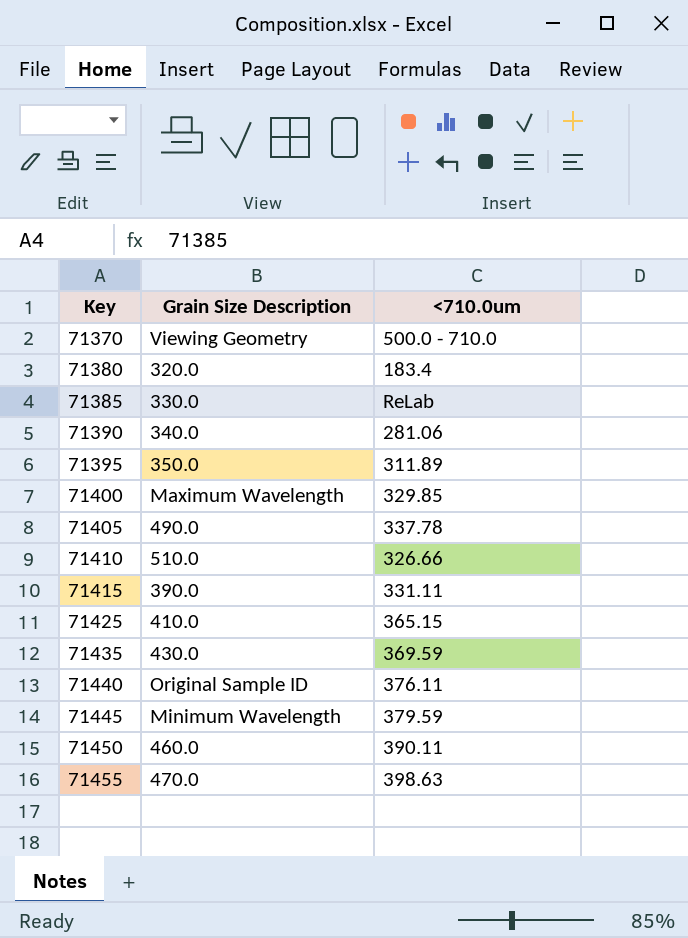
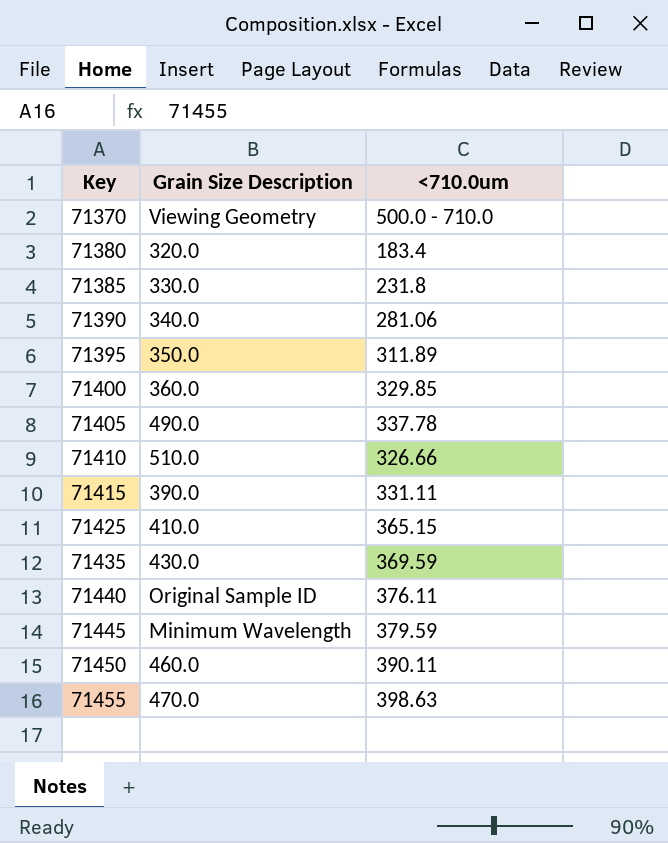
71385 | <710.0um: ReLab -> 231.8
71400 | Grain Size Description: Maximum Wavelength -> 360.0

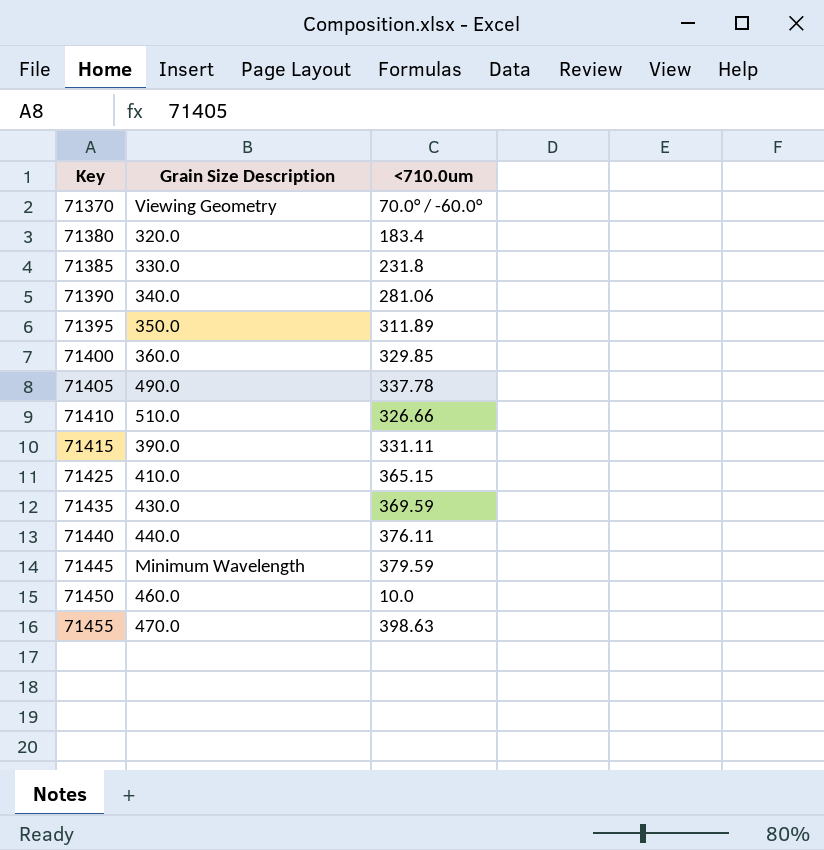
71370 | <710.0um: 500.0 - 710.0 -> 70.0° / -60.0°
71440 | Grain Size Description: Original Sample ID -> 440.0
71450 | <710.0um: 390.11 -> 10.0

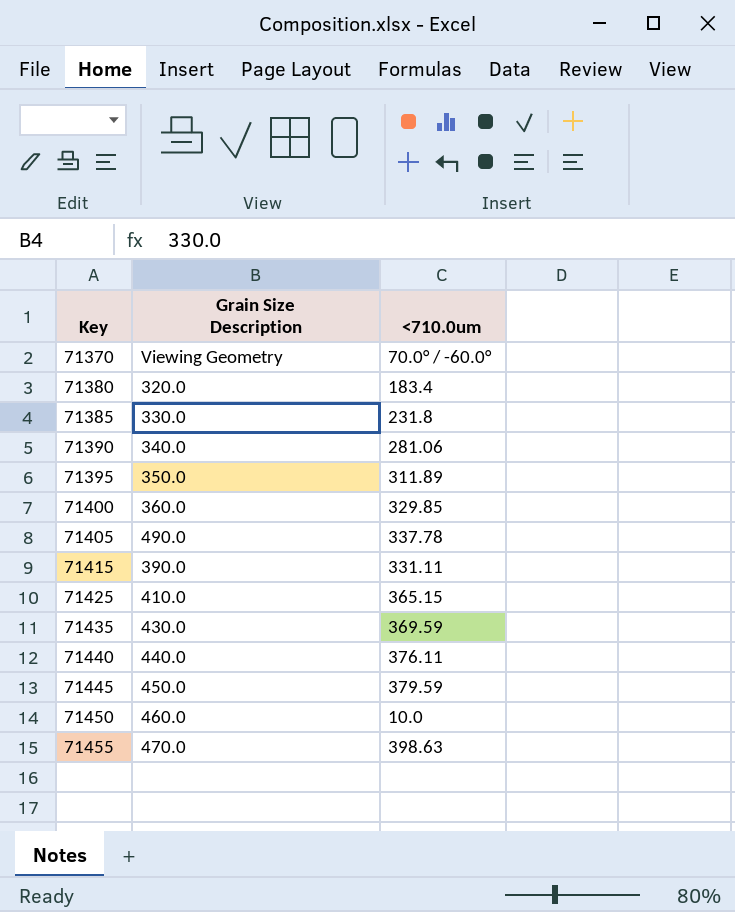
row 71410: 510.0 | 326.66 -> none
71445 | Grain Size Description: Minimum Wavelength -> 450.0

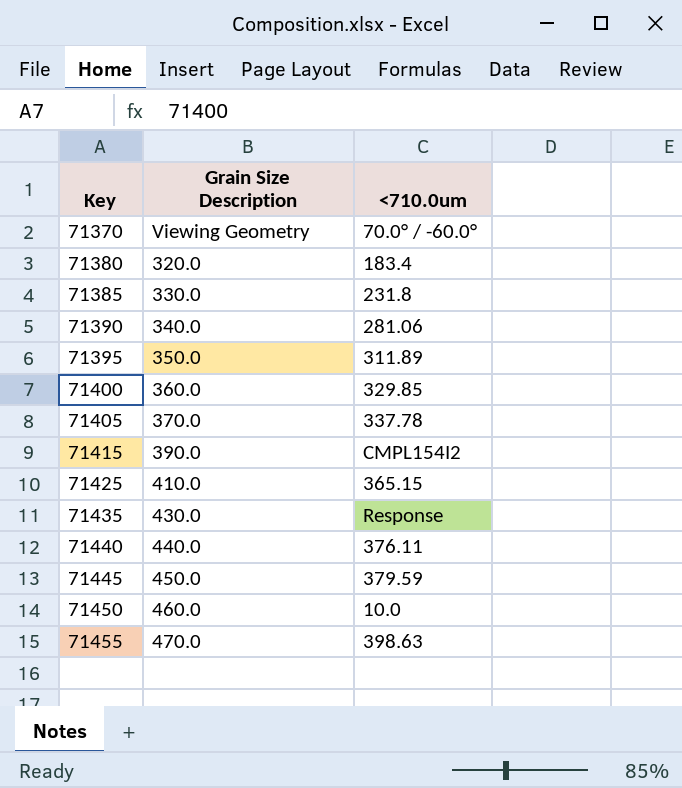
71405 | Grain Size Description: 490.0 -> 370.0
71415 | <710.0um: 331.11 -> CMPL154I2
71435 | <710.0um: 369.59 -> Response

